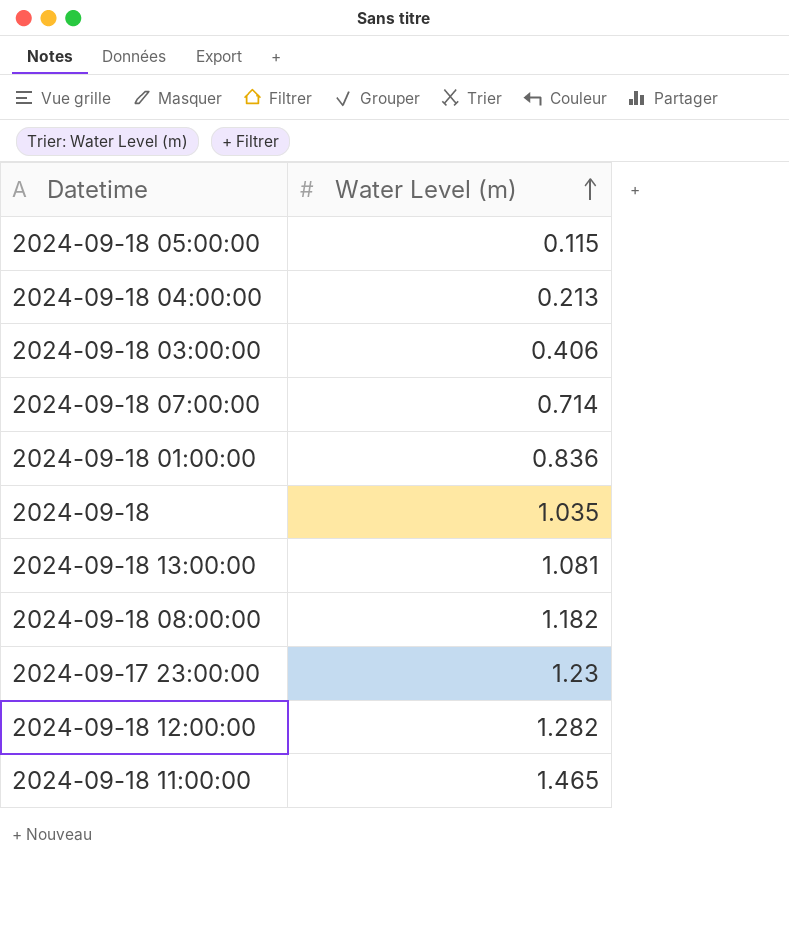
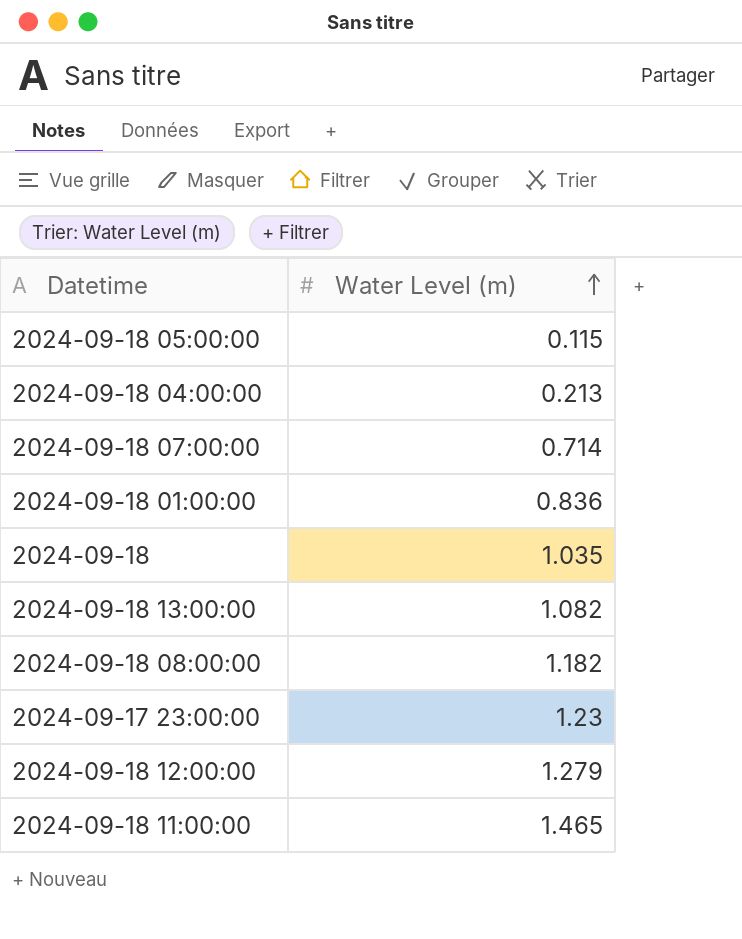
row 2024-09-18 03:00:00: 0.406 -> none
2024-09-18 13:00:00 | Water Level (m): 1.081 -> 1.082
2024-09-18 12:00:00 | Water Level (m): 1.282 -> 1.279

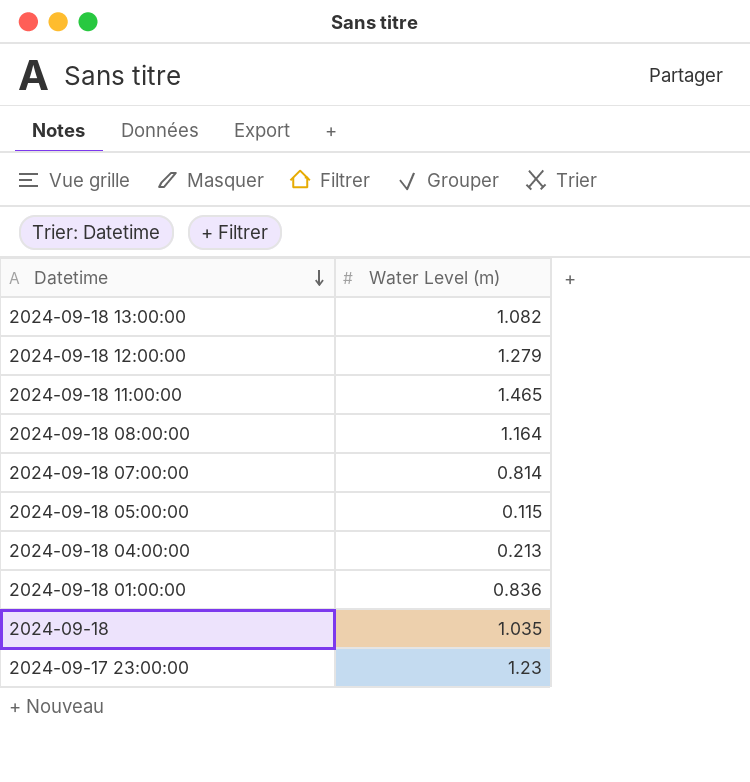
row order: Water Level (m) ascending -> Datetime descending
2024-09-18 08:00:00 | Water Level (m): 1.182 -> 1.164
2024-09-18 07:00:00 | Water Level (m): 0.714 -> 0.814

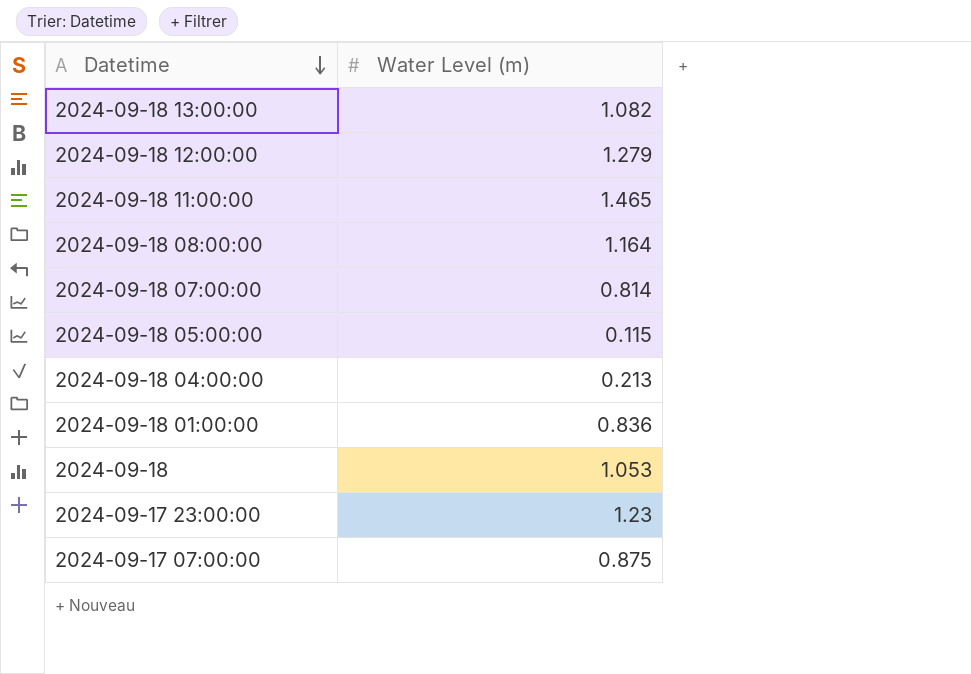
2024-09-18 | Water Level (m): 1.035 -> 1.053
row 2024-09-17 07:00:00: none -> 0.875

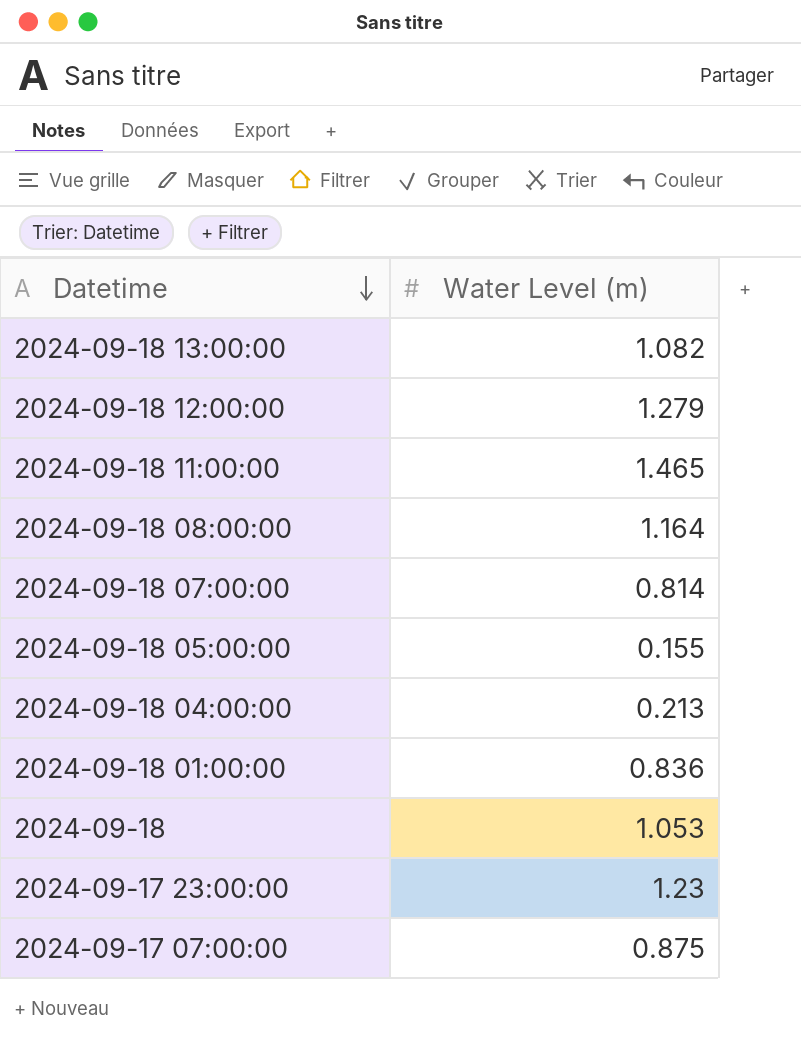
2024-09-18 05:00:00 | Water Level (m): 0.115 -> 0.155

